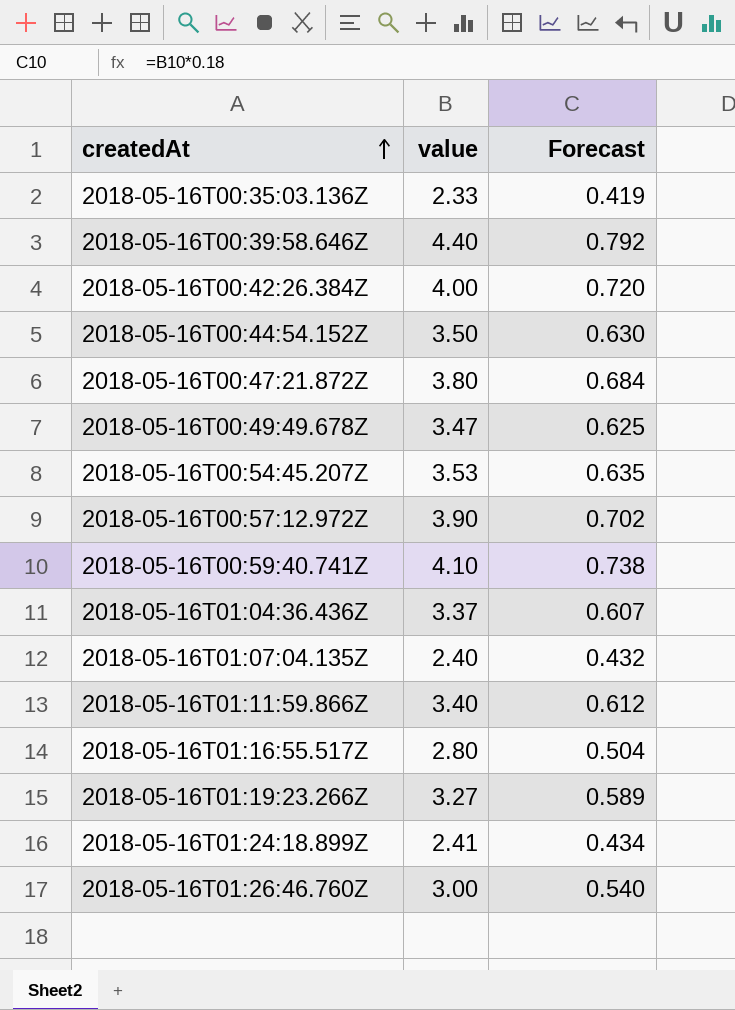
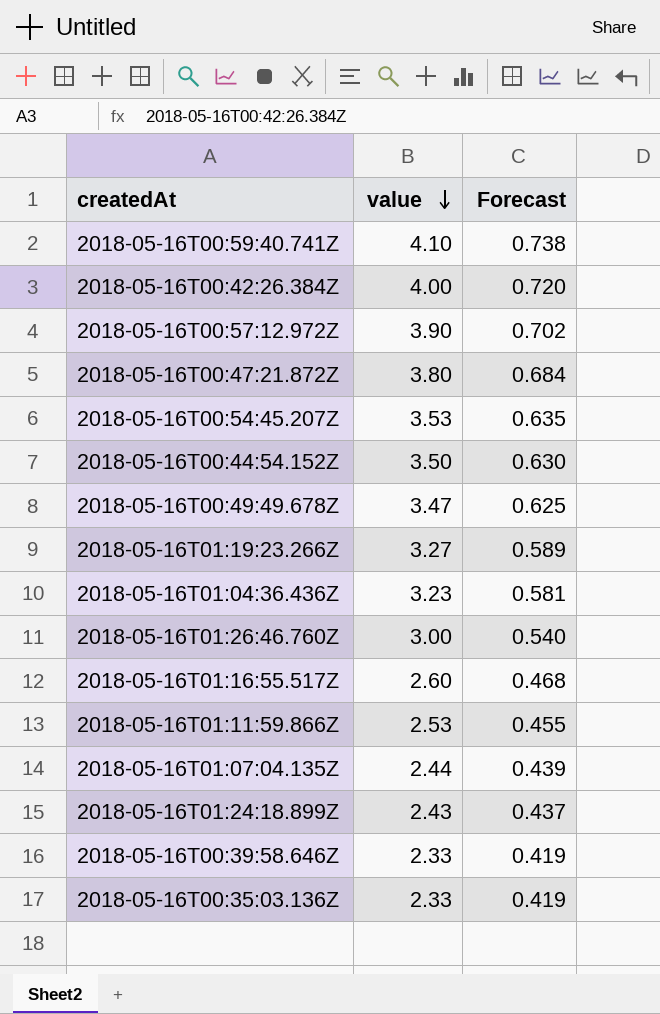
row order: createdAt ascending -> value descending
2018-05-16T01:04:36.436Z | value: 3.37 -> 3.23
2018-05-16T01:04:36.436Z | Forecast: 0.607 -> 0.581
2018-05-16T01:16:55.517Z | value: 2.80 -> 2.60
2018-05-16T01:16:55.517Z | Forecast: 0.504 -> 0.468
2018-05-16T01:11:59.866Z | value: 3.40 -> 2.53
2018-05-16T01:11:59.866Z | Forecast: 0.612 -> 0.455
2018-05-16T01:07:04.135Z | value: 2.40 -> 2.44
2018-05-16T01:07:04.135Z | Forecast: 0.432 -> 0.439
2018-05-16T01:24:18.899Z | value: 2.41 -> 2.43
2018-05-16T01:24:18.899Z | Forecast: 0.434 -> 0.437
2018-05-16T00:39:58.646Z | value: 4.40 -> 2.33
2018-05-16T00:39:58.646Z | Forecast: 0.792 -> 0.419

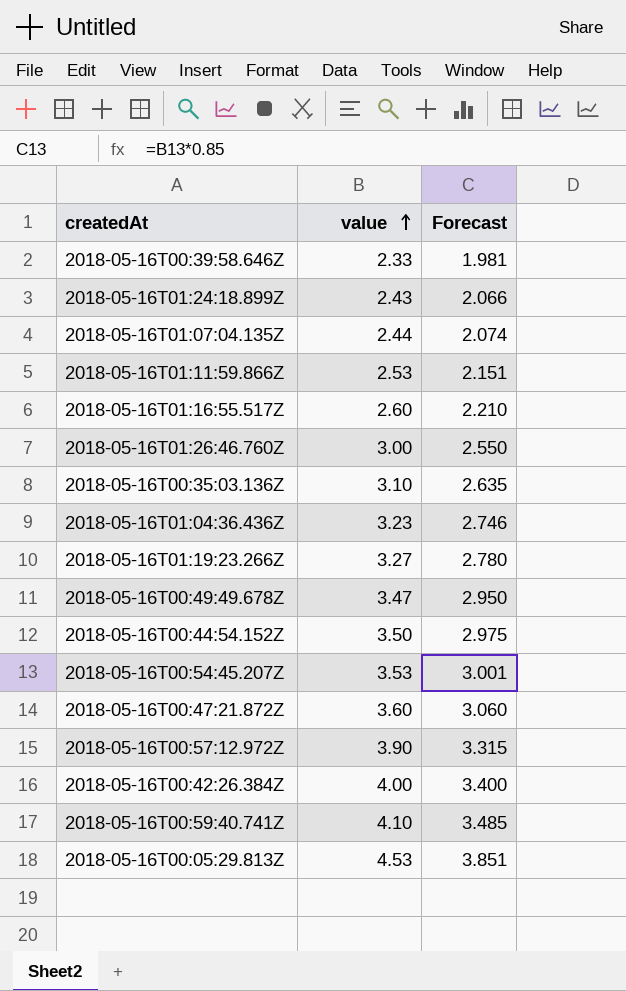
row order: value descending -> value ascending
column Forecast | formula: [value] * 0.18 -> [value] * 0.85
2018-05-16T00:35:03.136Z | value: 2.33 -> 3.10
2018-05-16T00:47:21.872Z | value: 3.80 -> 3.60
row 2018-05-16T00:05:29.813Z: none -> 4.53 | 3.851

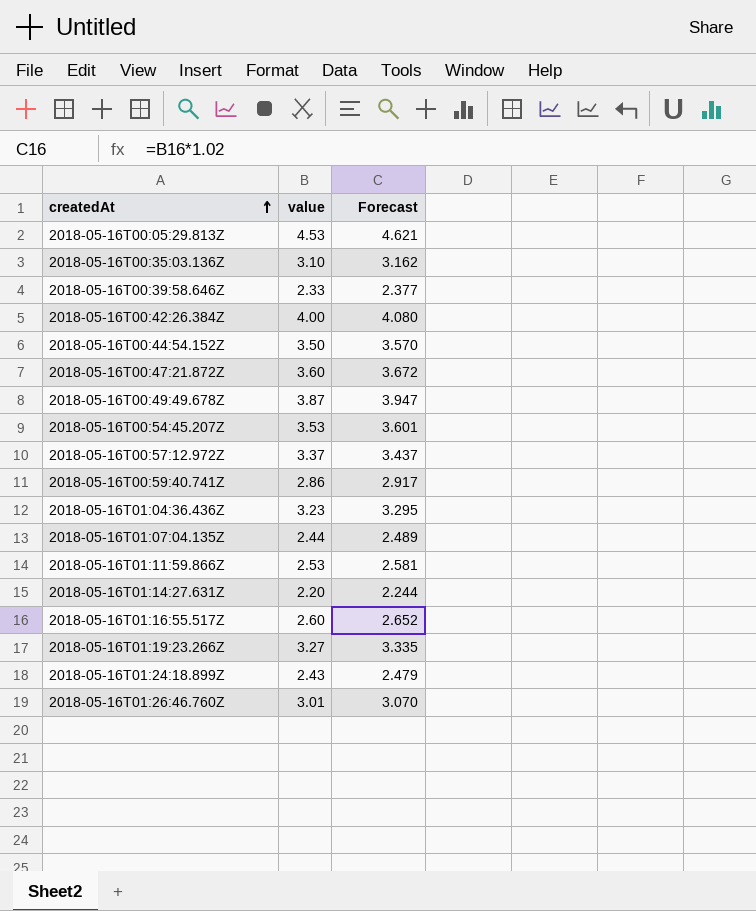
row order: value ascending -> createdAt ascending
column Forecast | formula: [value] * 0.85 -> [value] * 1.02
2018-05-16T00:49:49.678Z | value: 3.47 -> 3.87
2018-05-16T00:57:12.972Z | value: 3.90 -> 3.37
2018-05-16T00:59:40.741Z | value: 4.10 -> 2.86
row 2018-05-16T01:14:27.631Z: none -> 2.20 | 2.244
2018-05-16T01:26:46.760Z | value: 3.00 -> 3.01

